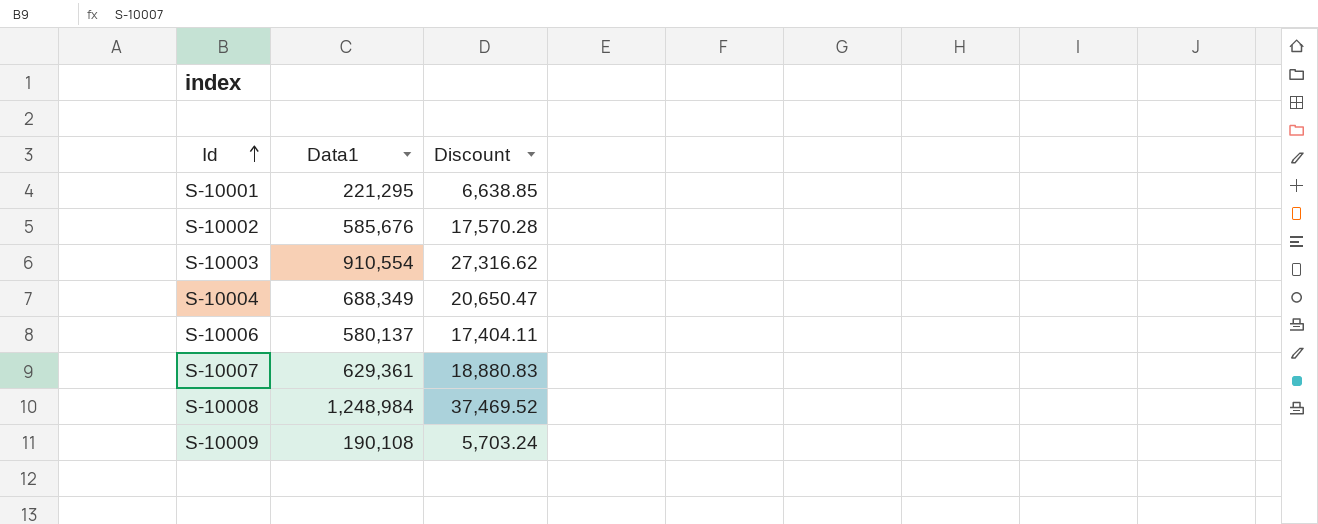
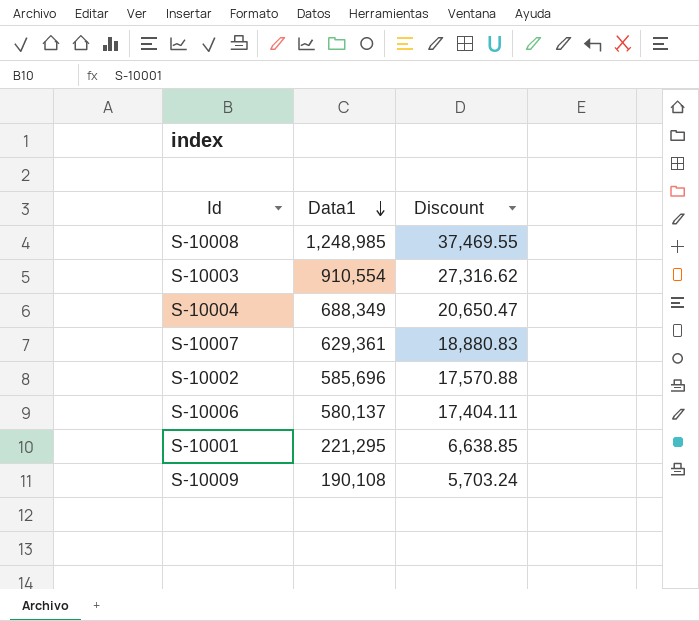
row order: Id ascending -> Data1 descending
S-10008 | Data1: 1,248,984 -> 1,248,985
S-10008 | Discount: 37,469.52 -> 37,469.55
S-10002 | Data1: 585,676 -> 585,696
S-10002 | Discount: 17,570.28 -> 17,570.88

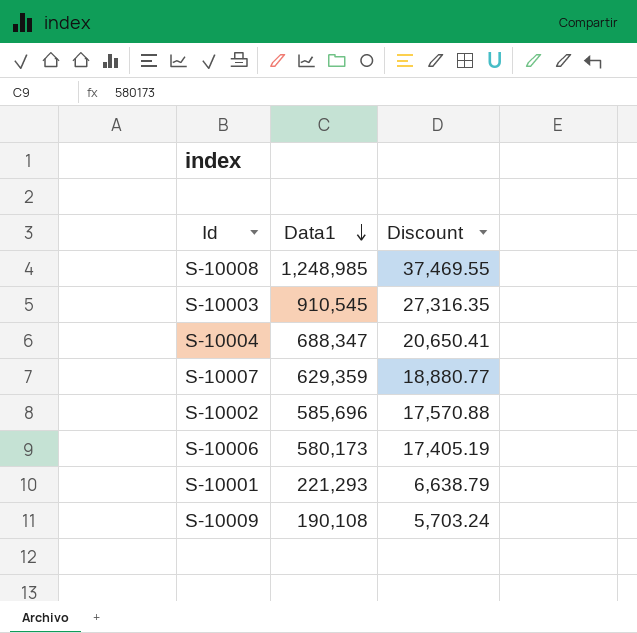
S-10003 | Data1: 910,554 -> 910,545
S-10003 | Discount: 27,316.62 -> 27,316.35
S-10004 | Data1: 688,349 -> 688,347
S-10004 | Discount: 20,650.47 -> 20,650.41
S-10007 | Data1: 629,361 -> 629,359
S-10007 | Discount: 18,880.83 -> 18,880.77
S-10006 | Data1: 580,137 -> 580,173
S-10006 | Discount: 17,404.11 -> 17,405.19
S-10001 | Data1: 221,295 -> 221,293
S-10001 | Discount: 6,638.85 -> 6,638.79

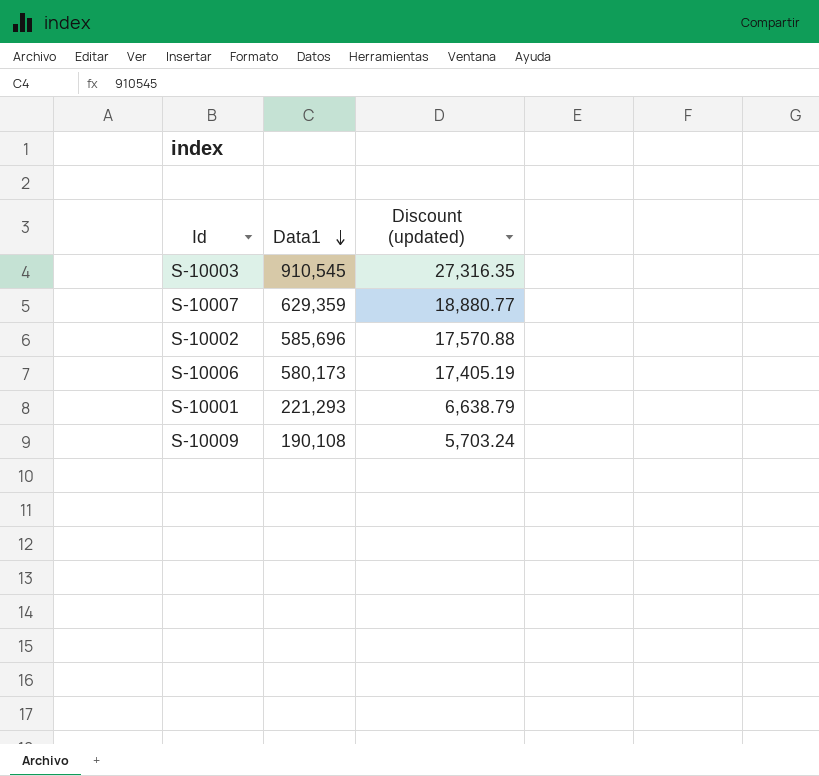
column name: Discount -> Discount (updated)
row S-10008: 1,248,985 | 37,469.55 -> none
row S-10004: 688,347 | 20,650.41 -> none

